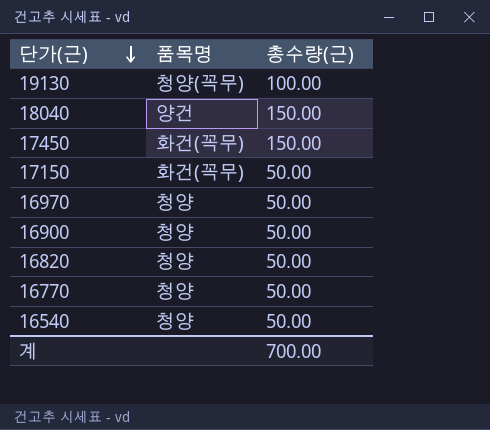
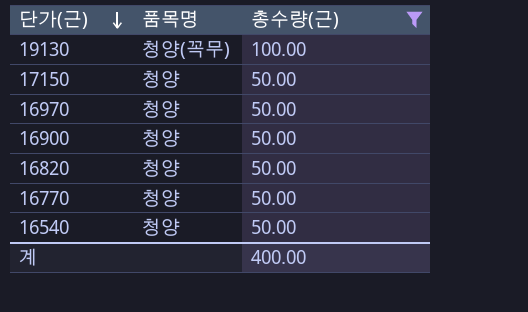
filter: none -> 총수량(근) != 150.00
17150 | 품목명: 화건(꼭무) -> 청양
계 | 총수량(근): 700.00 -> 400.00

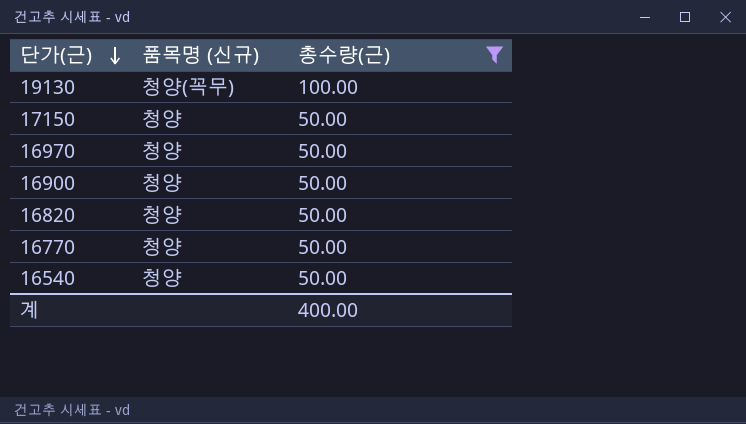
column name: 품목명 -> 품목명 (신규)

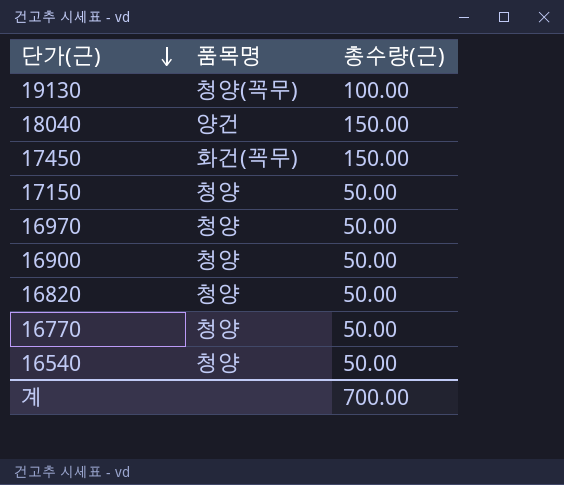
filter: 총수량(근) != 150.00 -> none
column name: 품목명 (신규) -> 품목명
계 | 총수량(근): 400.00 -> 700.00

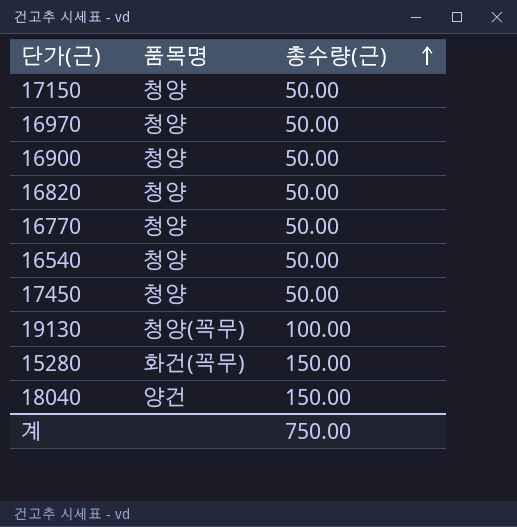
row order: 단가(근) descending -> 총수량(근) ascending
17450 | 품목명: 화건(꼭무) -> 청양
17450 | 총수량(근): 150.00 -> 50.00
row 15280: none -> 화건(꼭무) | 150.00
계 | 총수량(근): 700.00 -> 750.00

